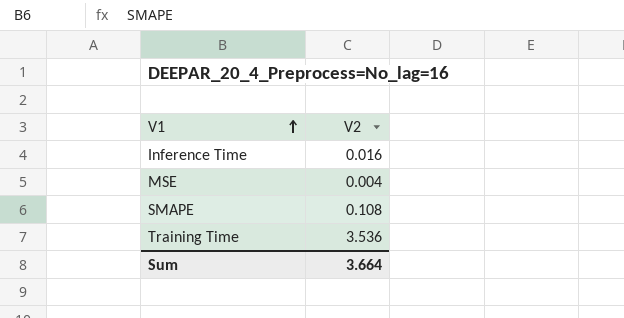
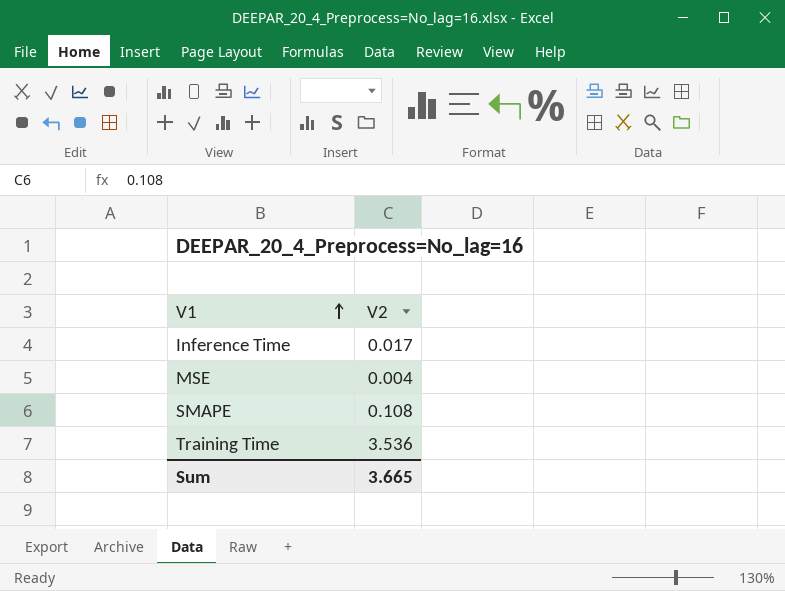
Inference Time | V2: 0.016 -> 0.017
Sum | V2: 3.664 -> 3.665

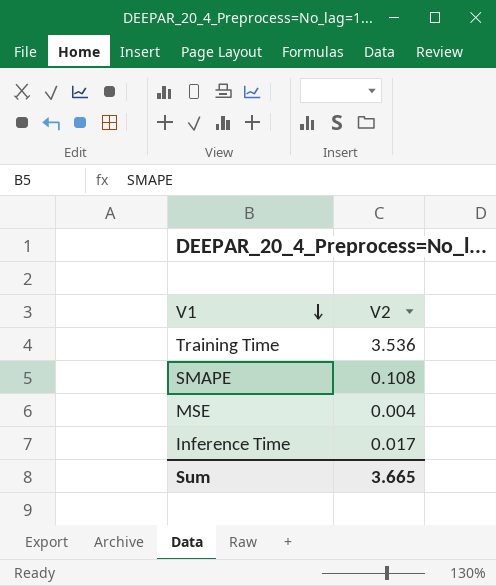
row order: V1 ascending -> V1 descending

